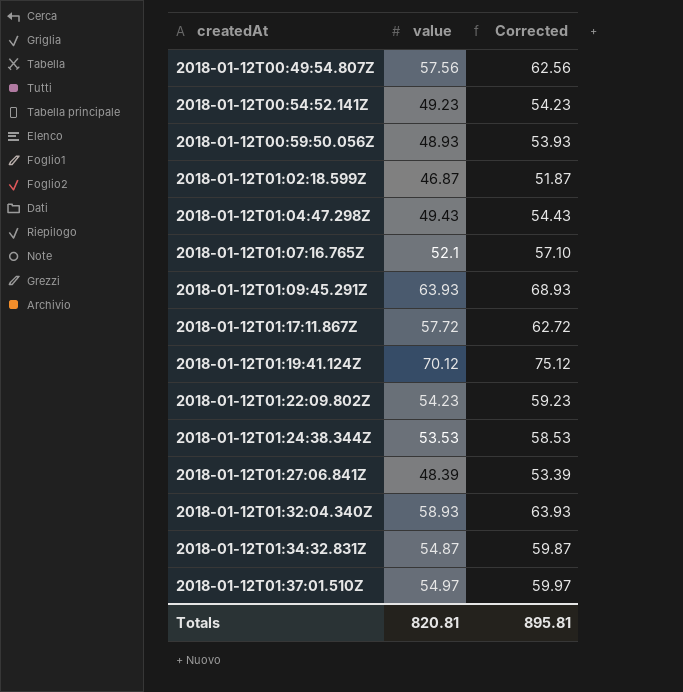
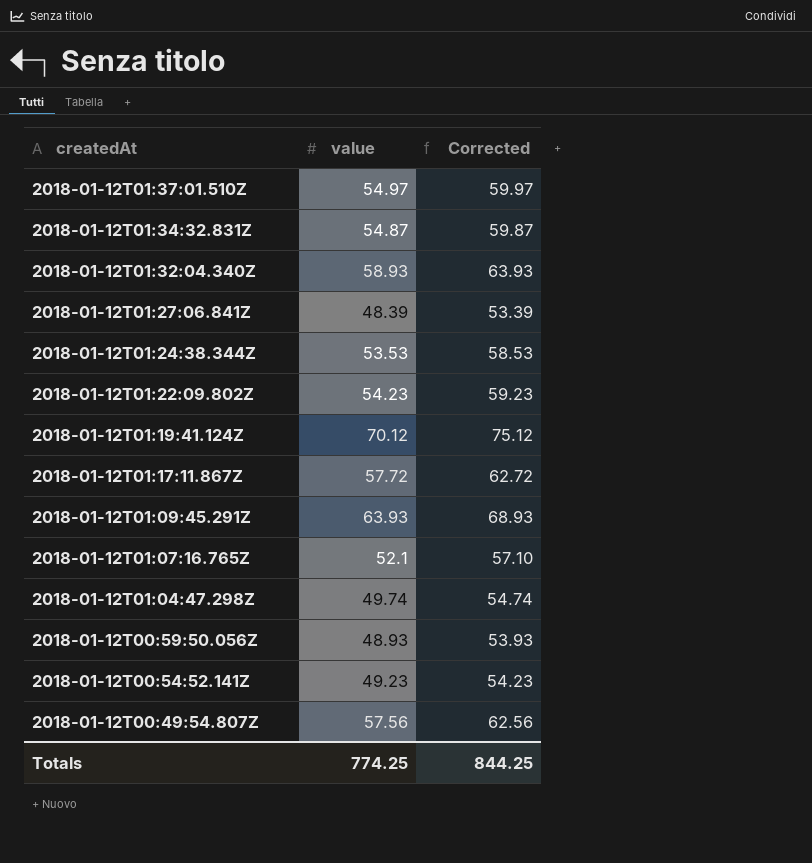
row order: createdAt ascending -> createdAt descending
row 2018-01-12T01:02:18.599Z: 46.87 | 51.87 -> none
2018-01-12T01:04:47.298Z | value: 49.43 -> 49.74
2018-01-12T01:04:47.298Z | Corrected: 54.43 -> 54.74
Totals | value: 820.81 -> 774.25
Totals | Corrected: 895.81 -> 844.25

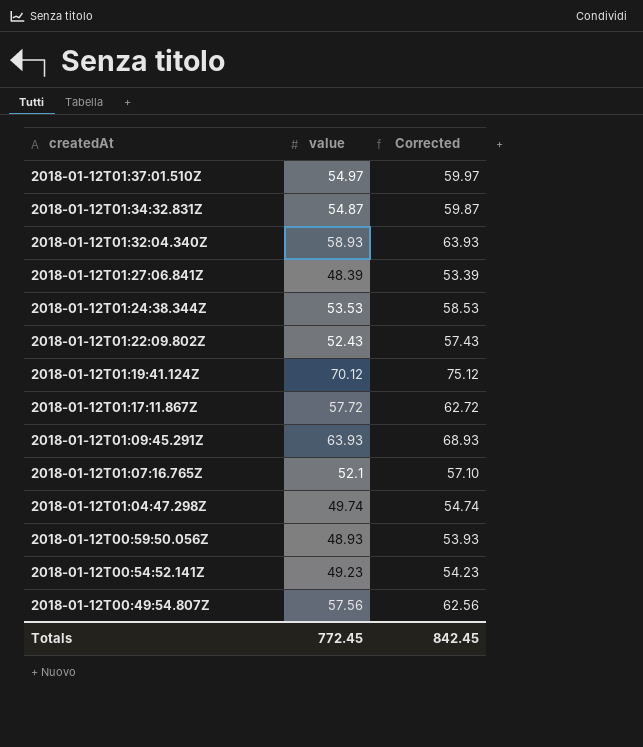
2018-01-12T01:22:09.802Z | value: 54.23 -> 52.43
2018-01-12T01:22:09.802Z | Corrected: 59.23 -> 57.43
Totals | value: 774.25 -> 772.45
Totals | Corrected: 844.25 -> 842.45

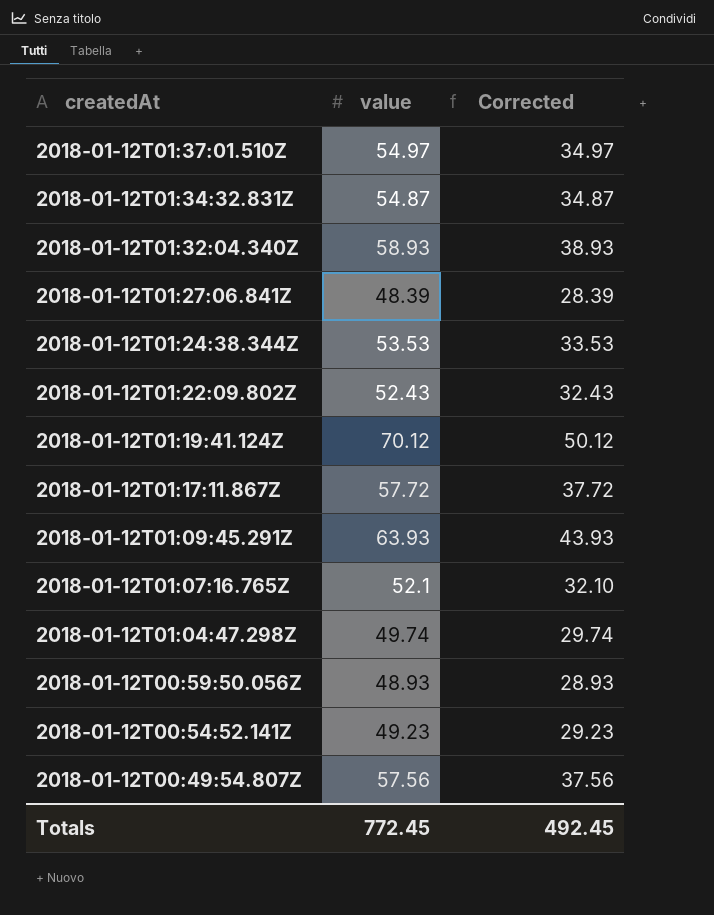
column Corrected | formula: [value] + 5 -> [value] - 20
Totals | Corrected: 842.45 -> 492.45

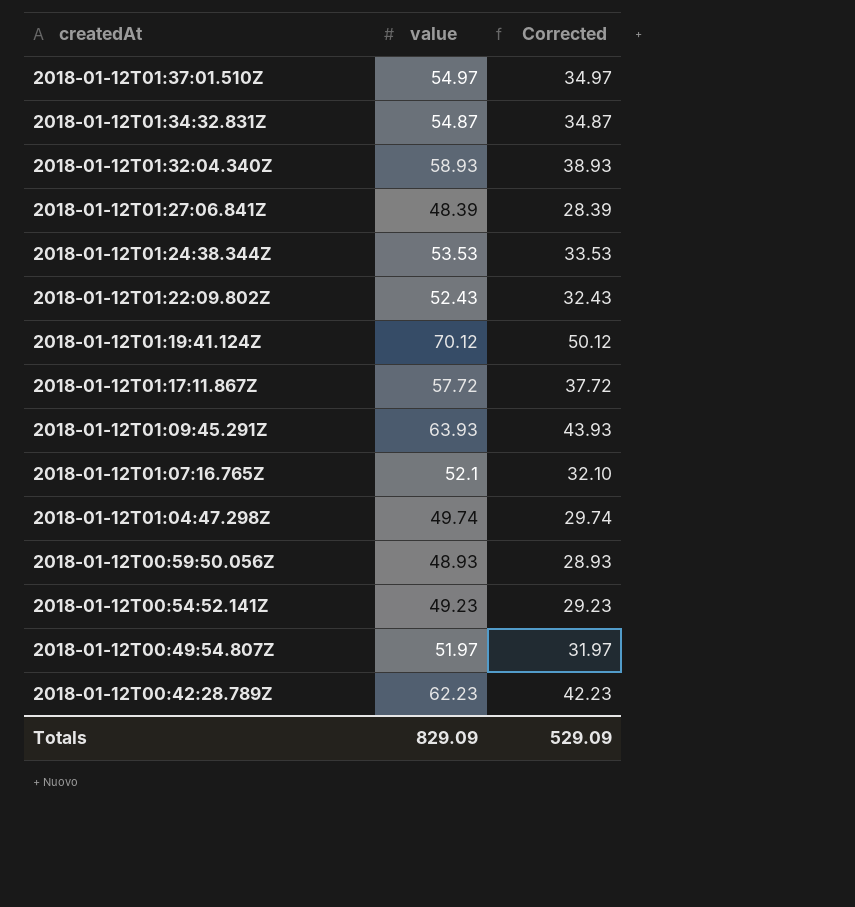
2018-01-12T00:49:54.807Z | value: 57.56 -> 51.97
2018-01-12T00:49:54.807Z | Corrected: 37.56 -> 31.97
row 2018-01-12T00:42:28.789Z: none -> 62.23 | 42.23
Totals | value: 772.45 -> 829.09
Totals | Corrected: 492.45 -> 529.09

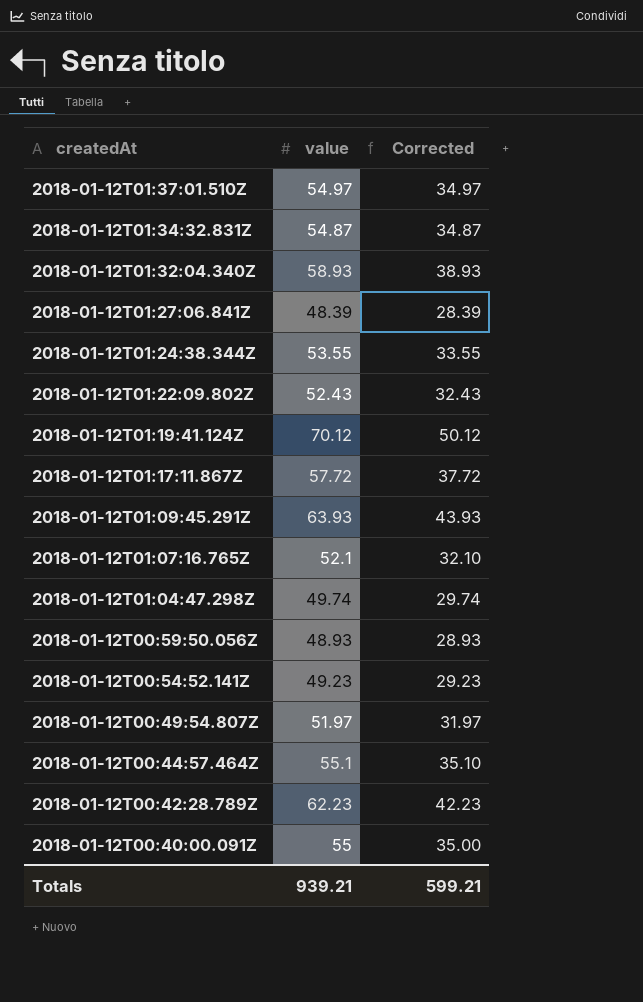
2018-01-12T01:24:38.344Z | value: 53.53 -> 53.55
2018-01-12T01:24:38.344Z | Corrected: 33.53 -> 33.55
row 2018-01-12T00:44:57.464Z: none -> 55.1 | 35.10
row 2018-01-12T00:40:00.091Z: none -> 55 | 35.00
Totals | value: 829.09 -> 939.21
Totals | Corrected: 529.09 -> 599.21

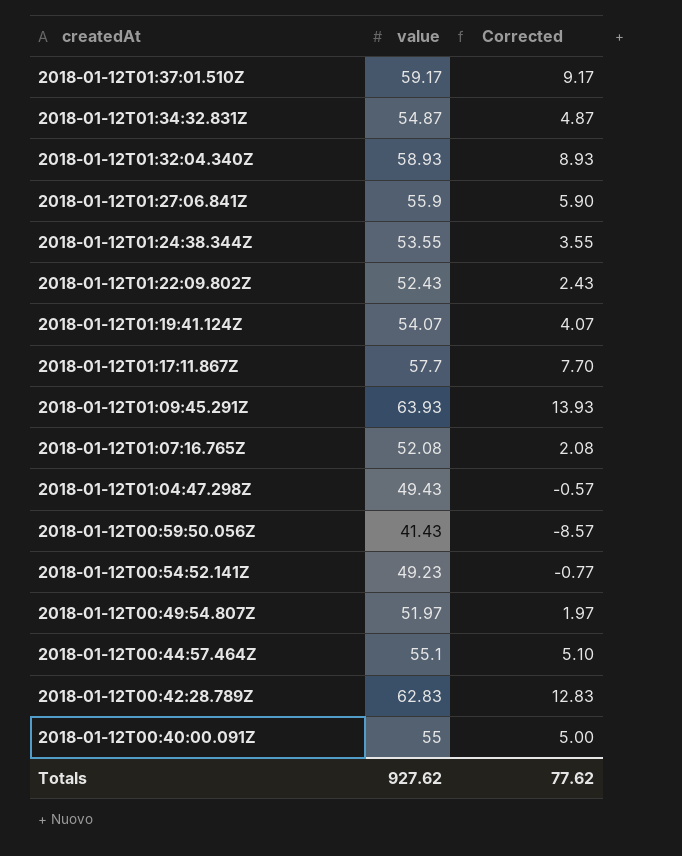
column Corrected | formula: [value] - 20 -> [value] - 50
2018-01-12T01:37:01.510Z | value: 54.97 -> 59.17
2018-01-12T01:27:06.841Z | value: 48.39 -> 55.9
2018-01-12T01:19:41.124Z | value: 70.12 -> 54.07
2018-01-12T01:17:11.867Z | value: 57.72 -> 57.7
2018-01-12T01:07:16.765Z | value: 52.1 -> 52.08
2018-01-12T01:04:47.298Z | value: 49.74 -> 49.43
2018-01-12T00:59:50.056Z | value: 48.93 -> 41.43
2018-01-12T00:42:28.789Z | value: 62.23 -> 62.83
Totals | value: 939.21 -> 927.62
Totals | Corrected: 599.21 -> 77.62

